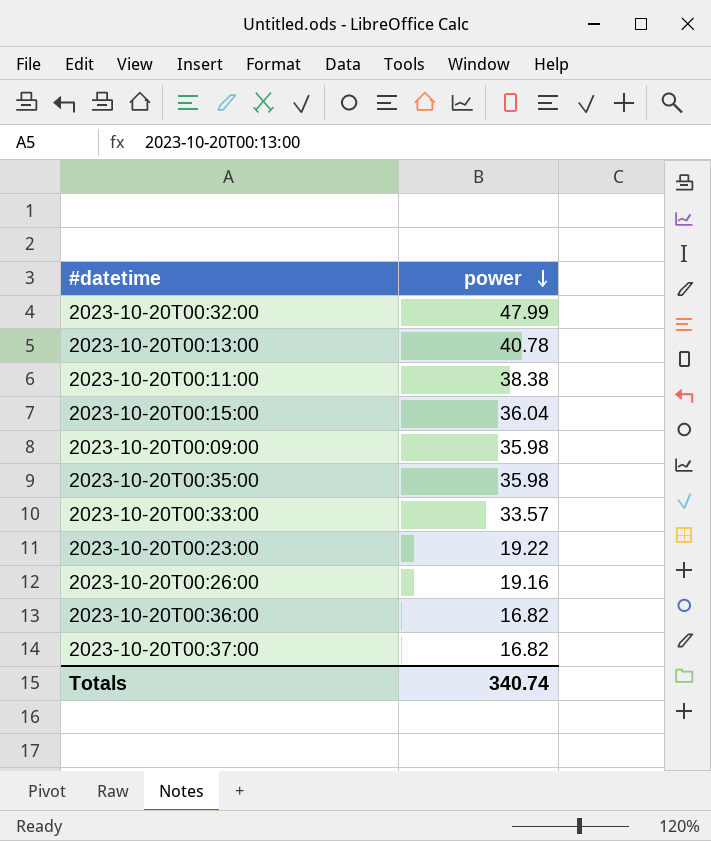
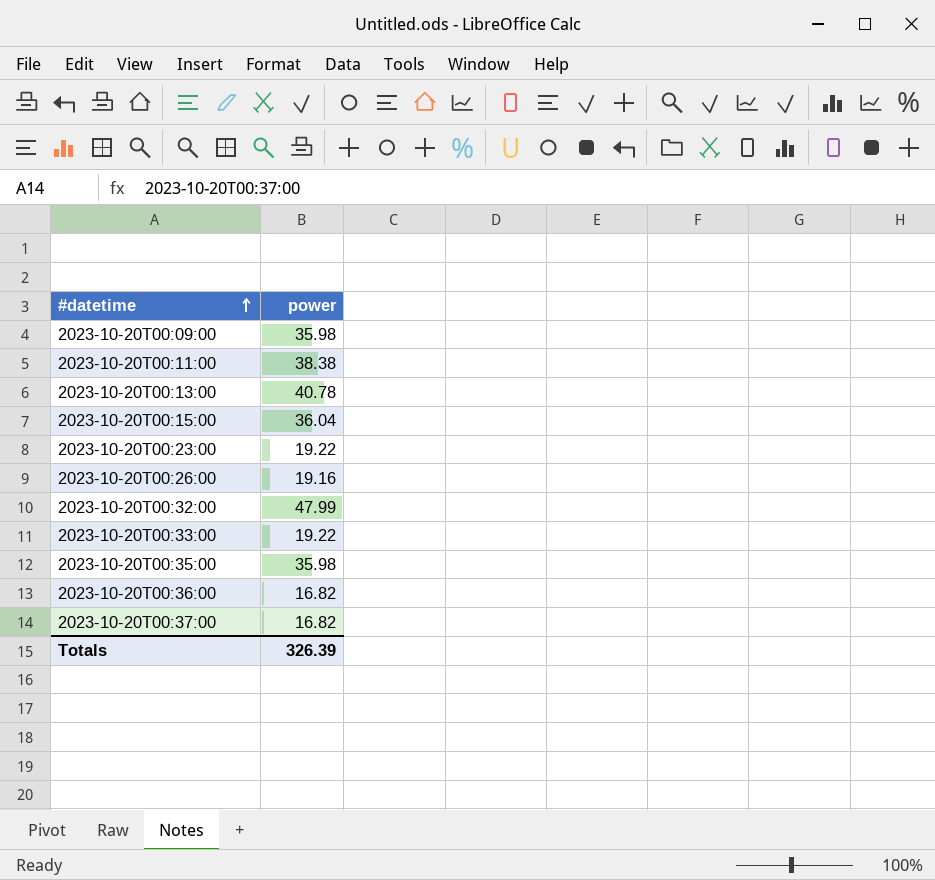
row order: power descending -> #datetime ascending
2023-10-20T00:33:00 | power: 33.57 -> 19.22
Totals | power: 340.74 -> 326.39

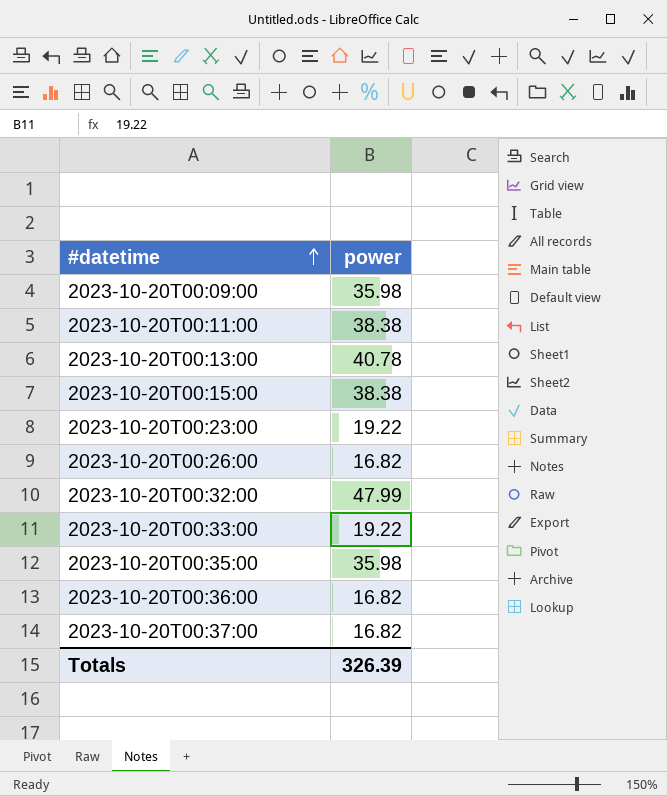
2023-10-20T00:15:00 | power: 36.04 -> 38.38
2023-10-20T00:26:00 | power: 19.16 -> 16.82

